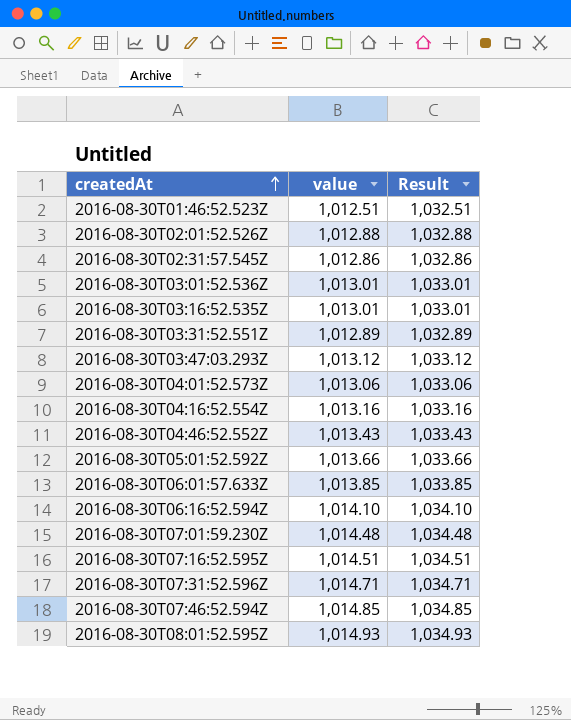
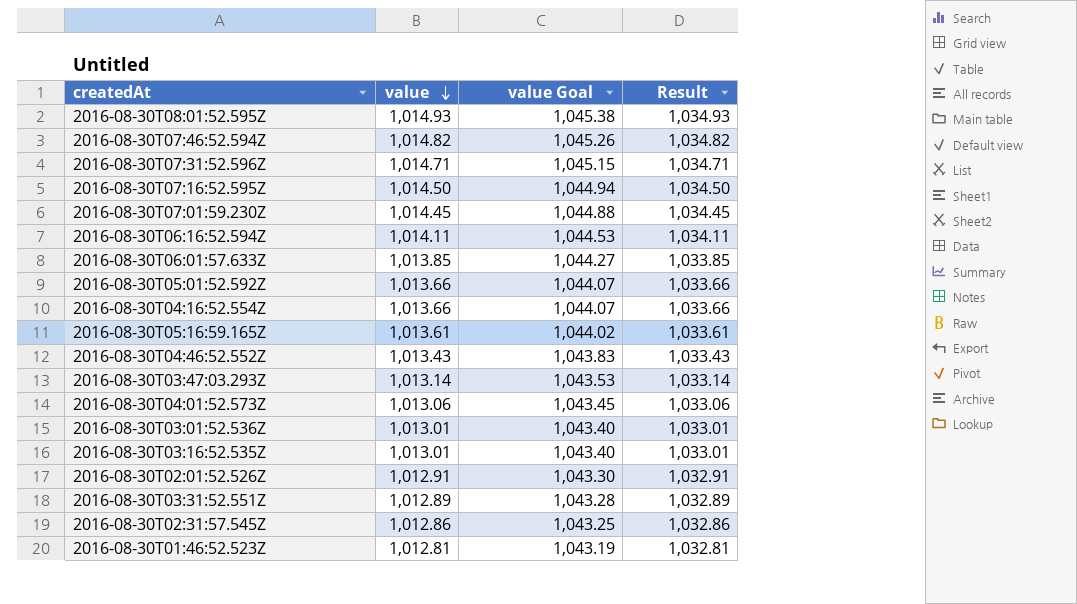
row order: createdAt ascending -> value descending
column value Goal | formula: none -> [value] * 1.03
2016-08-30T07:46:52.594Z | value: 1,014.85 -> 1,014.82
2016-08-30T07:46:52.594Z | Result: 1,034.85 -> 1,034.82
2016-08-30T07:16:52.595Z | value: 1,014.51 -> 1,014.50
2016-08-30T07:16:52.595Z | Result: 1,034.51 -> 1,034.50
2016-08-30T07:01:59.230Z | value: 1,014.48 -> 1,014.45
2016-08-30T07:01:59.230Z | Result: 1,034.48 -> 1,034.45
2016-08-30T06:16:52.594Z | value: 1,014.10 -> 1,014.11
2016-08-30T06:16:52.594Z | Result: 1,034.10 -> 1,034.11
2016-08-30T04:16:52.554Z | value: 1,013.16 -> 1,013.66
2016-08-30T04:16:52.554Z | Result: 1,033.16 -> 1,033.66
row 2016-08-30T05:16:59.165Z: none -> 1,013.61 | 1,044.02 | 1,033.61
2016-08-30T03:47:03.293Z | value: 1,013.12 -> 1,013.14
2016-08-30T03:47:03.293Z | Result: 1,033.12 -> 1,033.14
2016-08-30T02:01:52.526Z | value: 1,012.88 -> 1,012.91
2016-08-30T02:01:52.526Z | Result: 1,032.88 -> 1,032.91
2016-08-30T01:46:52.523Z | value: 1,012.51 -> 1,012.81
2016-08-30T01:46:52.523Z | Result: 1,032.51 -> 1,032.81

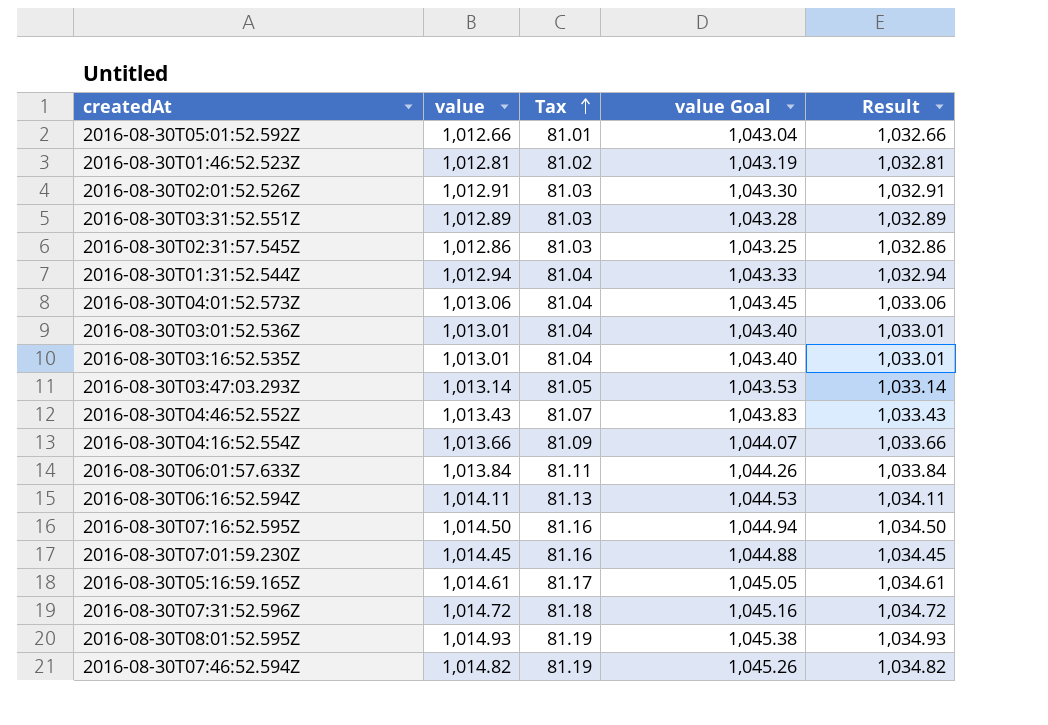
row order: value descending -> Tax ascending
column Tax | formula: none -> [value] * 0.08
2016-08-30T05:01:52.592Z | value: 1,013.66 -> 1,012.66
2016-08-30T05:01:52.592Z | value Goal: 1,044.07 -> 1,043.04
2016-08-30T05:01:52.592Z | Result: 1,033.66 -> 1,032.66
row 2016-08-30T01:31:52.544Z: none -> 1,012.94 | 81.04 | 1,043.33 | 1,032.94
2016-08-30T06:01:57.633Z | value: 1,013.85 -> 1,013.84
2016-08-30T06:01:57.633Z | value Goal: 1,044.27 -> 1,044.26
2016-08-30T06:01:57.633Z | Result: 1,033.85 -> 1,033.84
2016-08-30T05:16:59.165Z | value: 1,013.61 -> 1,014.61
2016-08-30T05:16:59.165Z | value Goal: 1,044.02 -> 1,045.05
2016-08-30T05:16:59.165Z | Result: 1,033.61 -> 1,034.61
2016-08-30T07:31:52.596Z | value: 1,014.71 -> 1,014.72
2016-08-30T07:31:52.596Z | value Goal: 1,045.15 -> 1,045.16
2016-08-30T07:31:52.596Z | Result: 1,034.71 -> 1,034.72

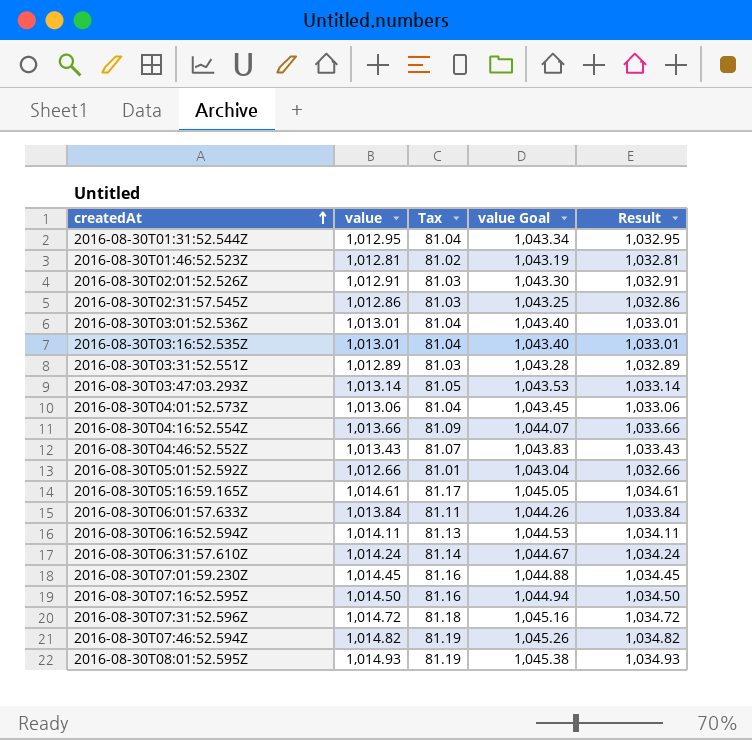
row order: Tax ascending -> createdAt ascending
2016-08-30T01:31:52.544Z | value: 1,012.94 -> 1,012.95
2016-08-30T01:31:52.544Z | value Goal: 1,043.33 -> 1,043.34
2016-08-30T01:31:52.544Z | Result: 1,032.94 -> 1,032.95
row 2016-08-30T06:31:57.610Z: none -> 1,014.24 | 81.14 | 1,044.67 | 1,034.24

